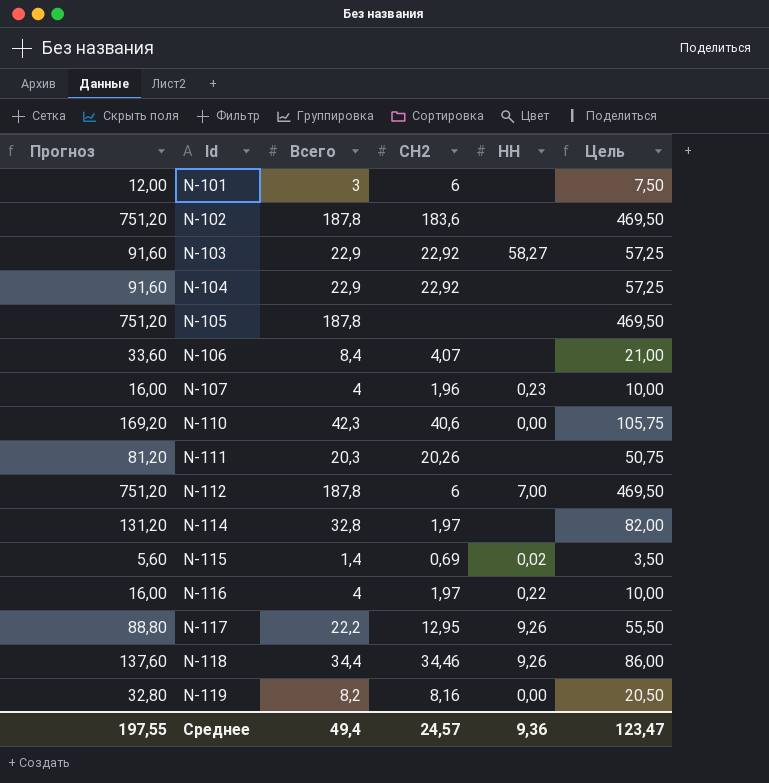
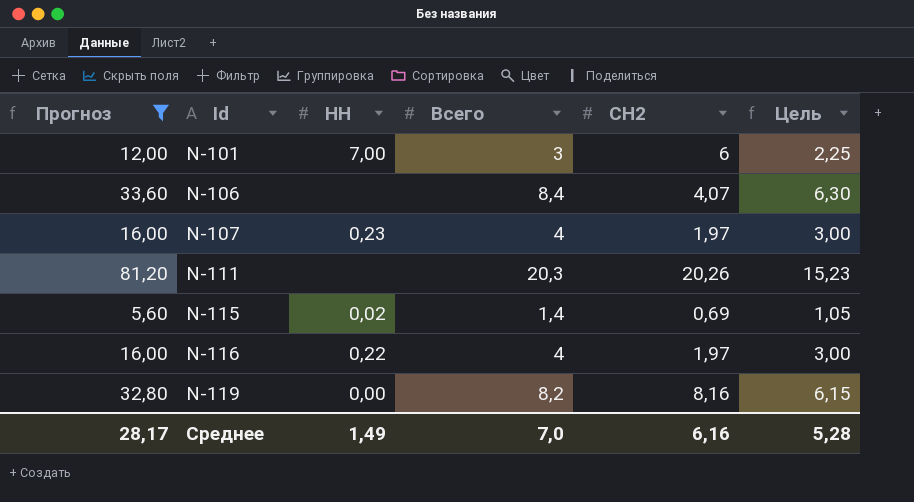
filter: none -> Прогноз <= 81,20
column НН | position: 5 -> 3
column Цель | formula: [Всего] * 2,5 -> [Всего] * 0,75
N-101 | НН: none -> 7,00
N-107 | СН2: 1,96 -> 1,97
Среднее | Прогноз: 197,55 -> 28,17
Среднее | НН: 9,36 -> 1,49
Среднее | Всего: 49,4 -> 7,0
Среднее | СН2: 24,57 -> 6,16
Среднее | Цель: 123,47 -> 5,28

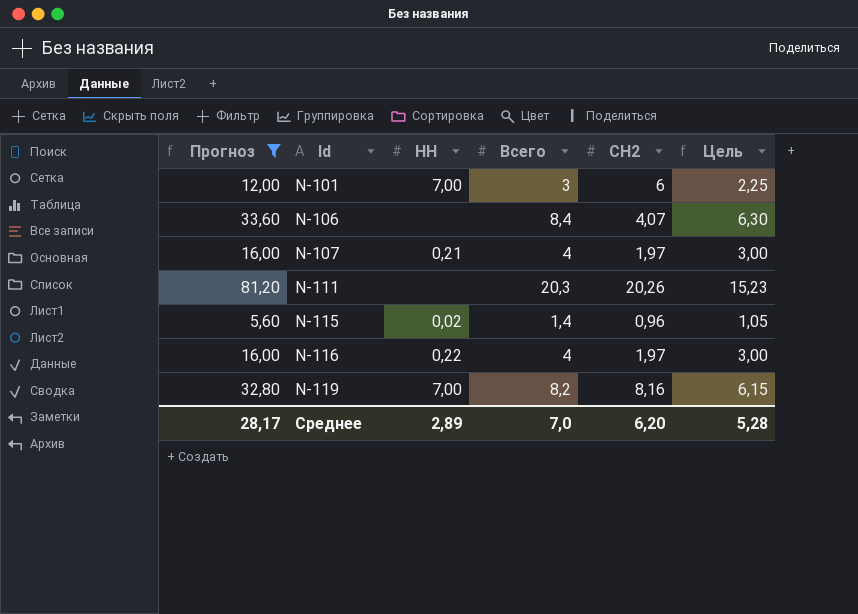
N-107 | НН: 0,23 -> 0,21
N-115 | СН2: 0,69 -> 0,96
N-119 | НН: 0,00 -> 7,00
Среднее | НН: 1,49 -> 2,89
Среднее | СН2: 6,16 -> 6,20

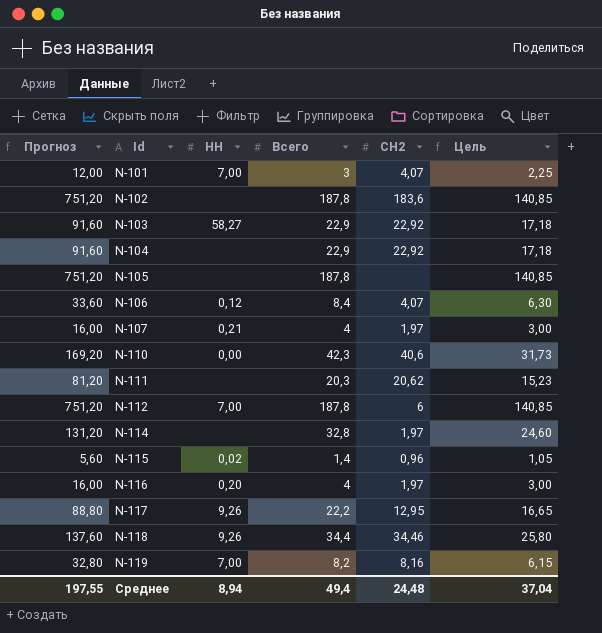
filter: Прогноз <= 81,20 -> none
N-101 | СН2: 6 -> 4,07
N-106 | НН: none -> 0,12
N-111 | СН2: 20,26 -> 20,62
N-116 | НН: 0,22 -> 0,20
Среднее | Прогноз: 28,17 -> 197,55
Среднее | НН: 2,89 -> 8,94
Среднее | Всего: 7,0 -> 49,4
Среднее | СН2: 6,20 -> 24,48
Среднее | Цель: 5,28 -> 37,04

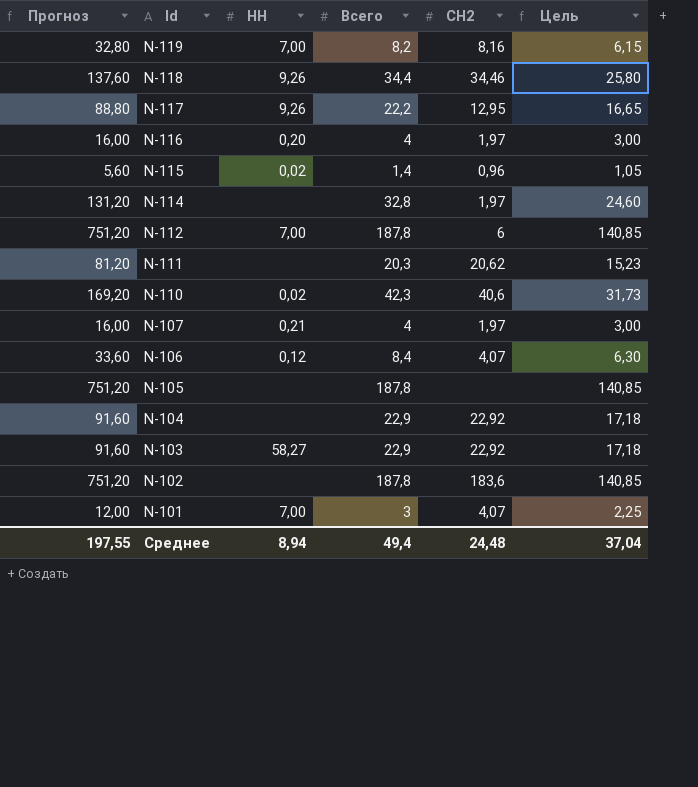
row order: Id ascending -> Id descending
N-110 | НН: 0,00 -> 0,02

